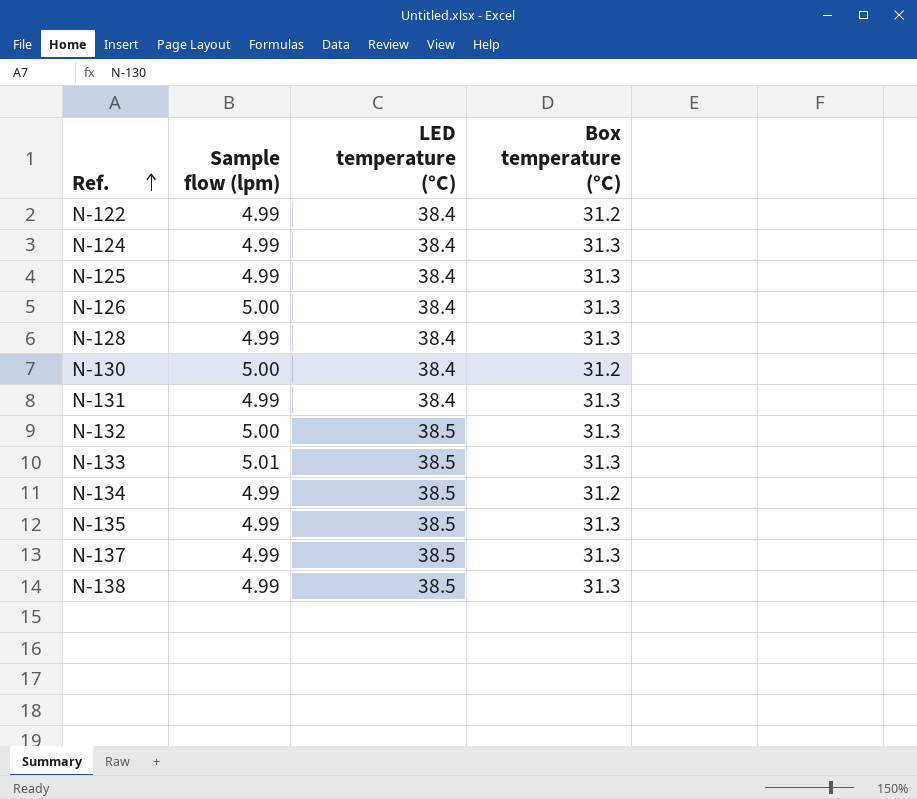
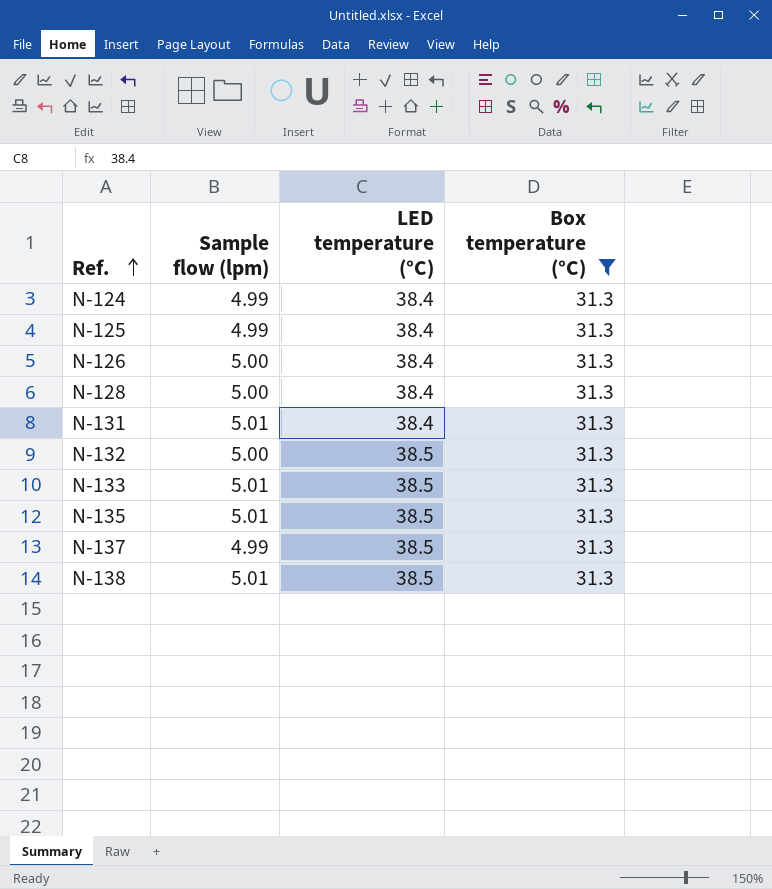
filter: none -> Box temperature (°C) = 31.3
N-128 | Sample flow (lpm): 4.99 -> 5.00
N-131 | Sample flow (lpm): 4.99 -> 5.01
N-135 | Sample flow (lpm): 4.99 -> 5.01
N-138 | Sample flow (lpm): 4.99 -> 5.01

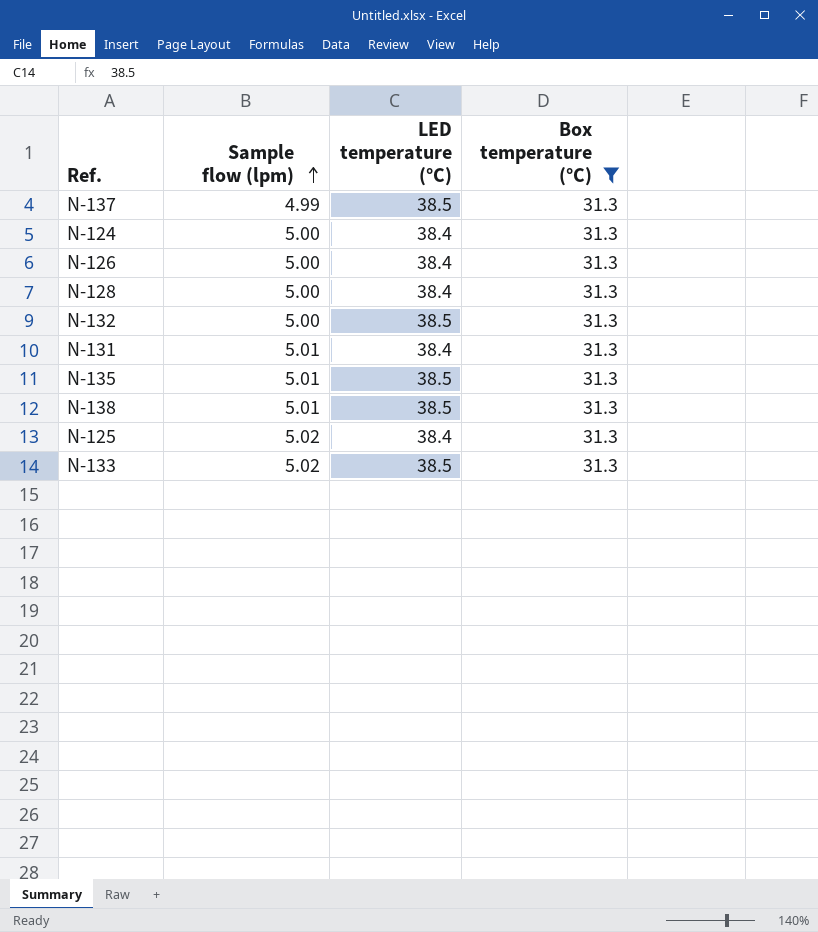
row order: Ref. ascending -> Sample flow (lpm) ascending
N-124 | Sample flow (lpm): 4.99 -> 5.00
N-125 | Sample flow (lpm): 4.99 -> 5.02
N-133 | Sample flow (lpm): 5.01 -> 5.02

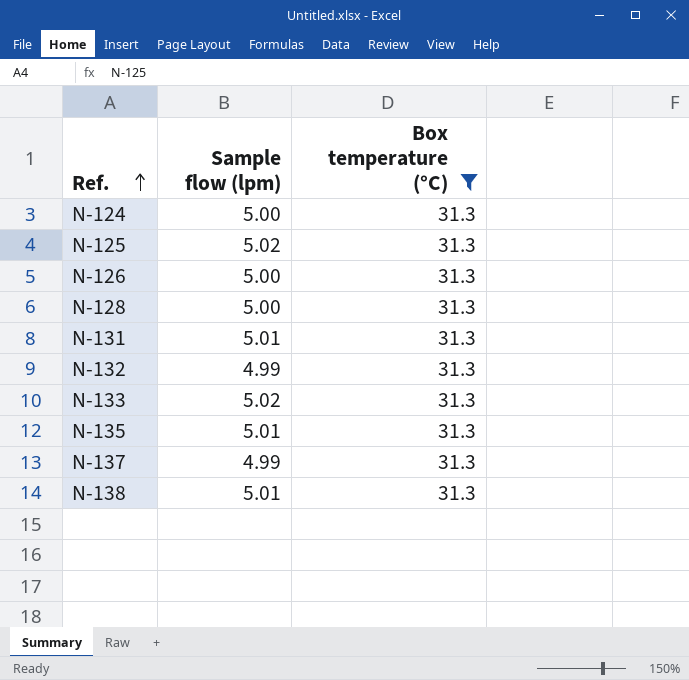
row order: Sample flow (lpm) ascending -> Ref. ascending
column LED temperature (°C) | position: 3 -> none
N-132 | Sample flow (lpm): 5.00 -> 4.99

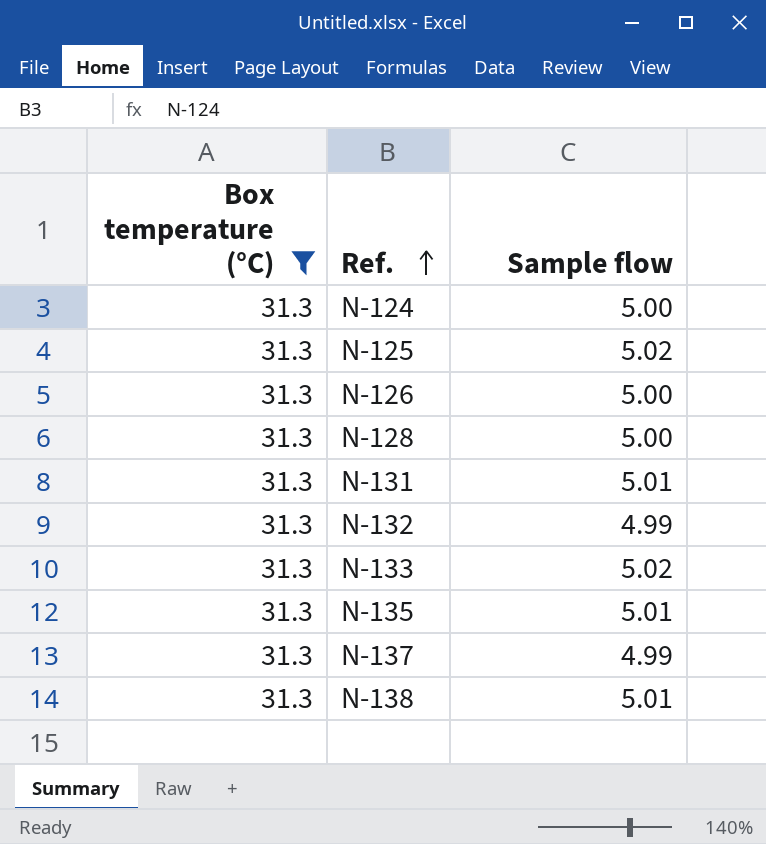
column Box temperature (°C) | position: 3 -> 1
column name: Sample flow (lpm) -> Sample flow

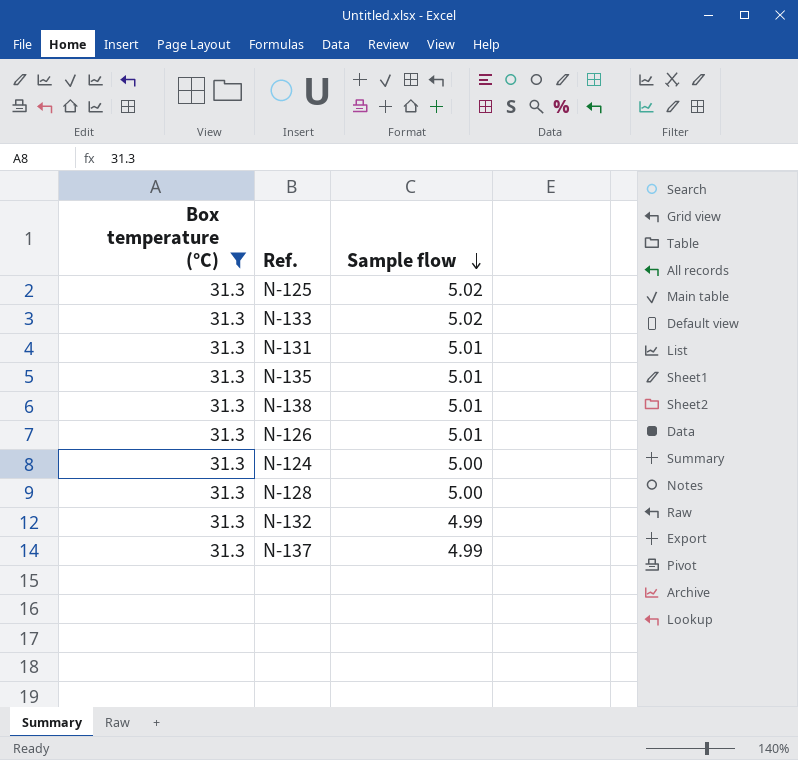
row order: Ref. ascending -> Sample flow descending
N-126 | Sample flow: 5.00 -> 5.01

